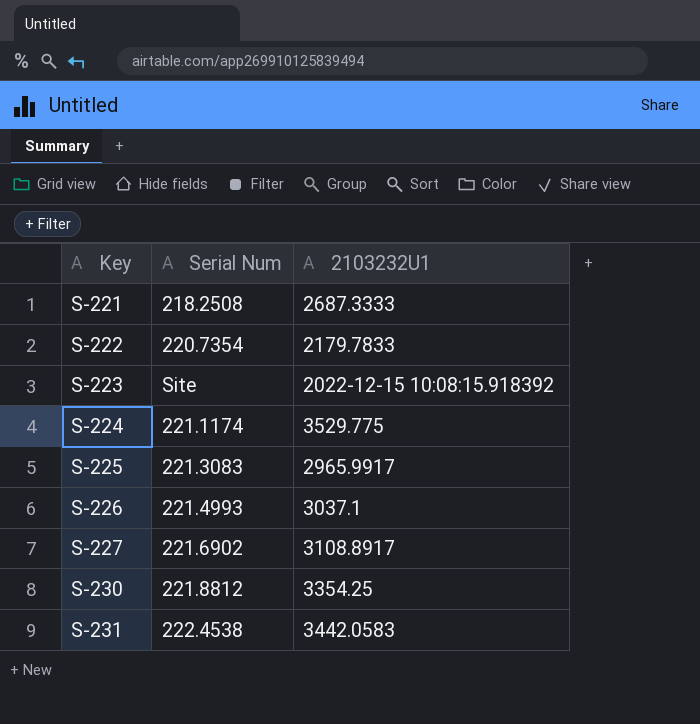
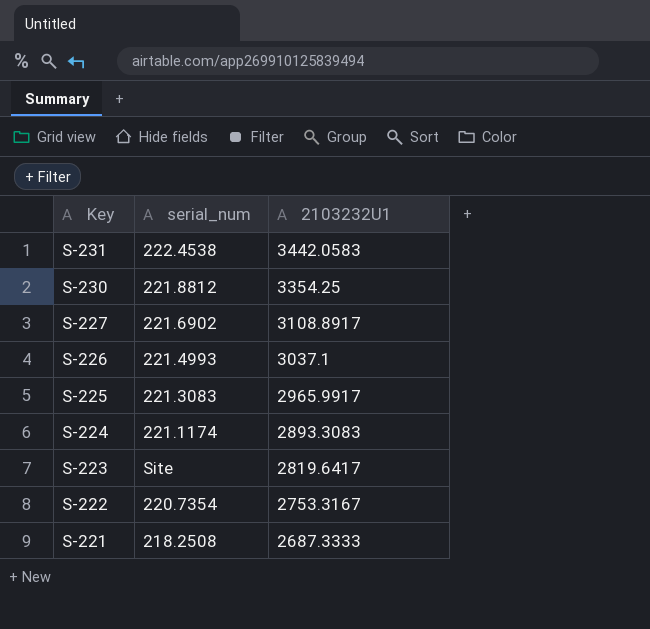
row order: Key ascending -> Key descending
column name: Serial Num -> serial_num
S-224 | 2103232U1: 3529.775 -> 2893.3083
S-223 | 2103232U1: 2022-12-15 10:08:15.918392 -> 2819.6417
S-222 | 2103232U1: 2179.7833 -> 2753.3167

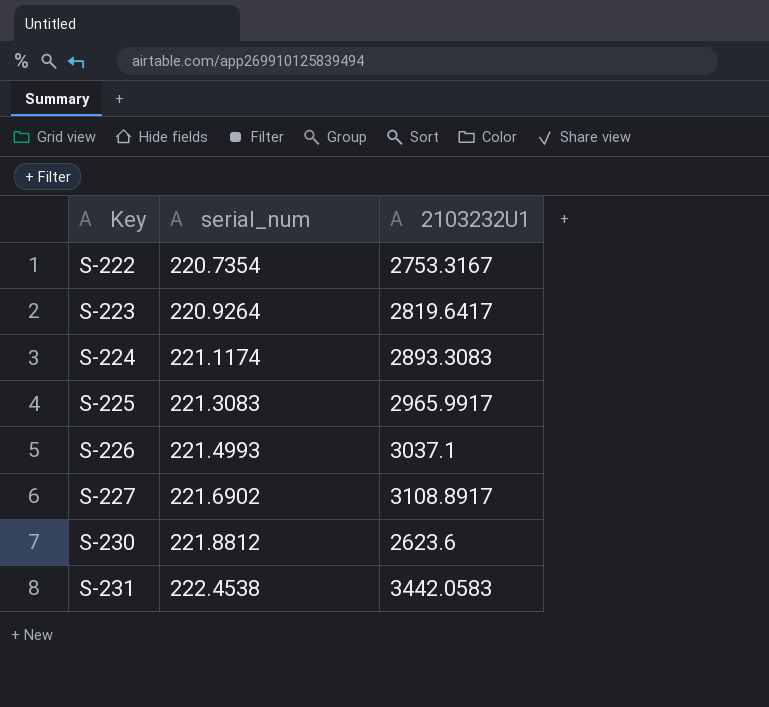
row order: Key descending -> Key ascending
row S-221: 218.2508 | 2687.3333 -> none
S-223 | serial_num: Site -> 220.9264
S-230 | 2103232U1: 3354.25 -> 2623.6

